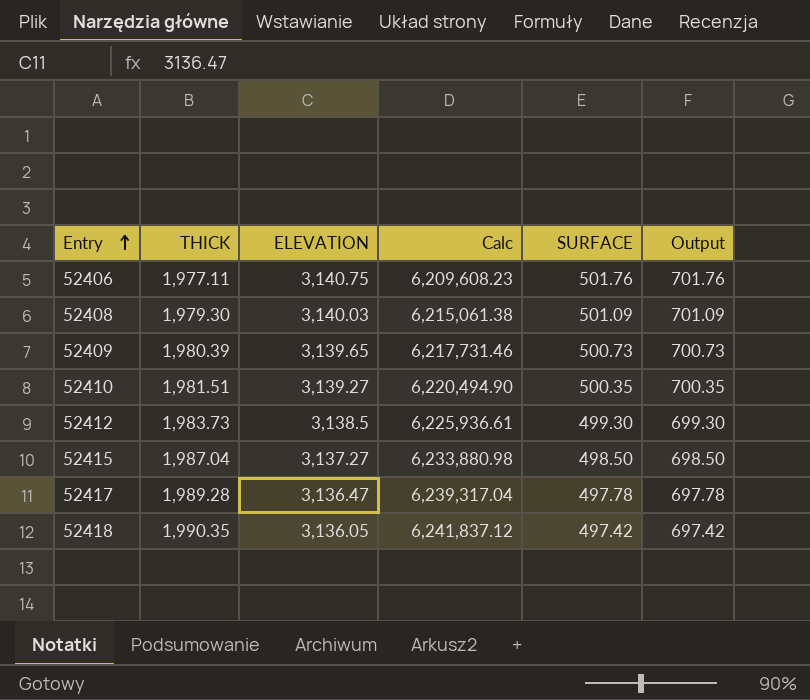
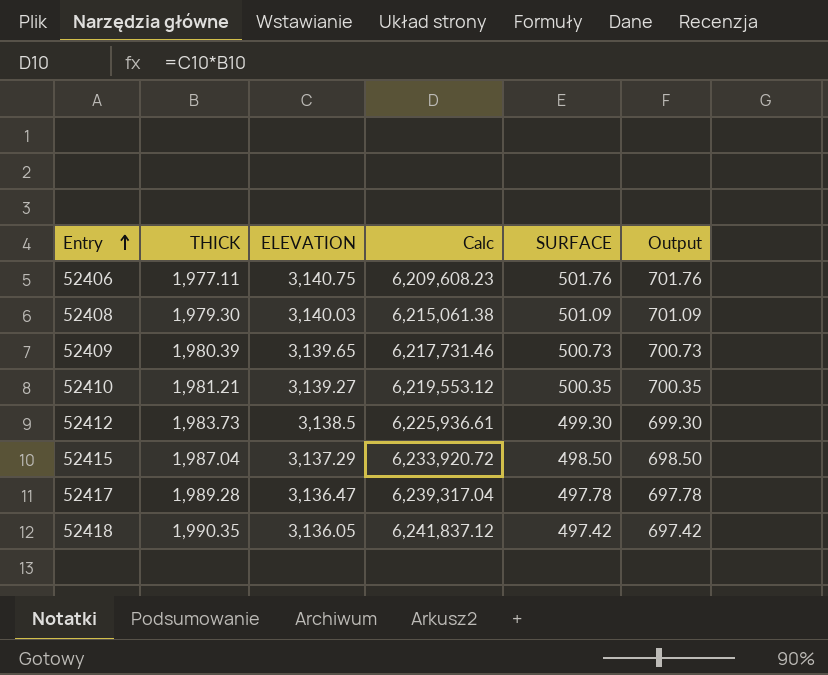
52410 | THICK: 1,981.51 -> 1,981.21
52410 | Calc: 6,220,494.90 -> 6,219,553.12
52415 | ELEVATION: 3,137.27 -> 3,137.29
52415 | Calc: 6,233,880.98 -> 6,233,920.72

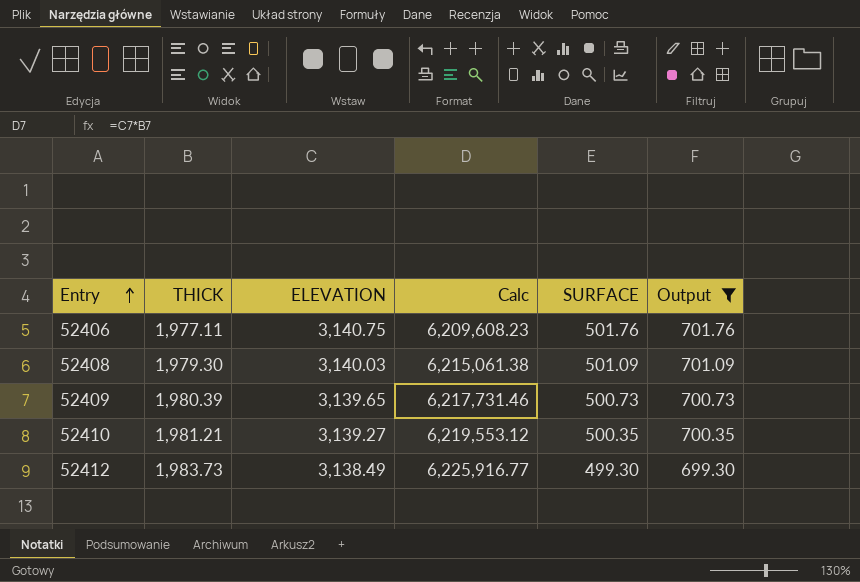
filter: none -> Output >= 699.30
52412 | ELEVATION: 3,138.5 -> 3,138.49
52412 | Calc: 6,225,936.61 -> 6,225,916.77

